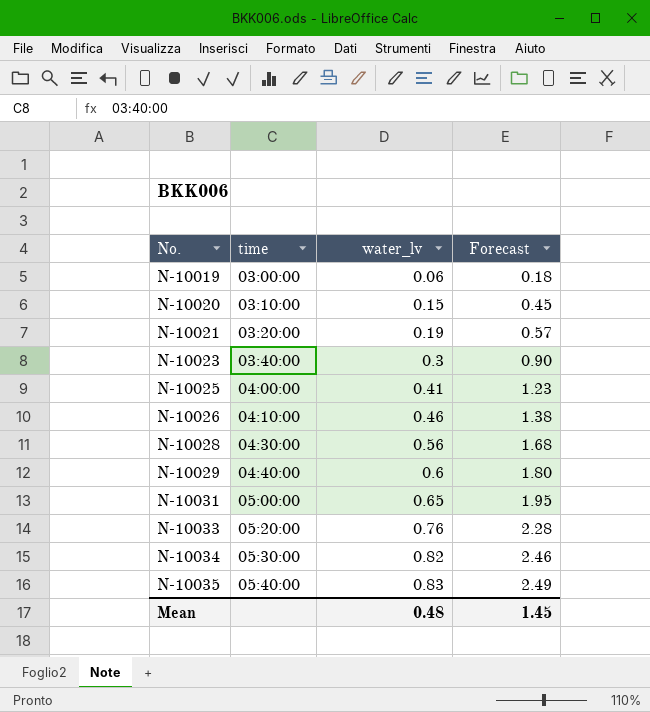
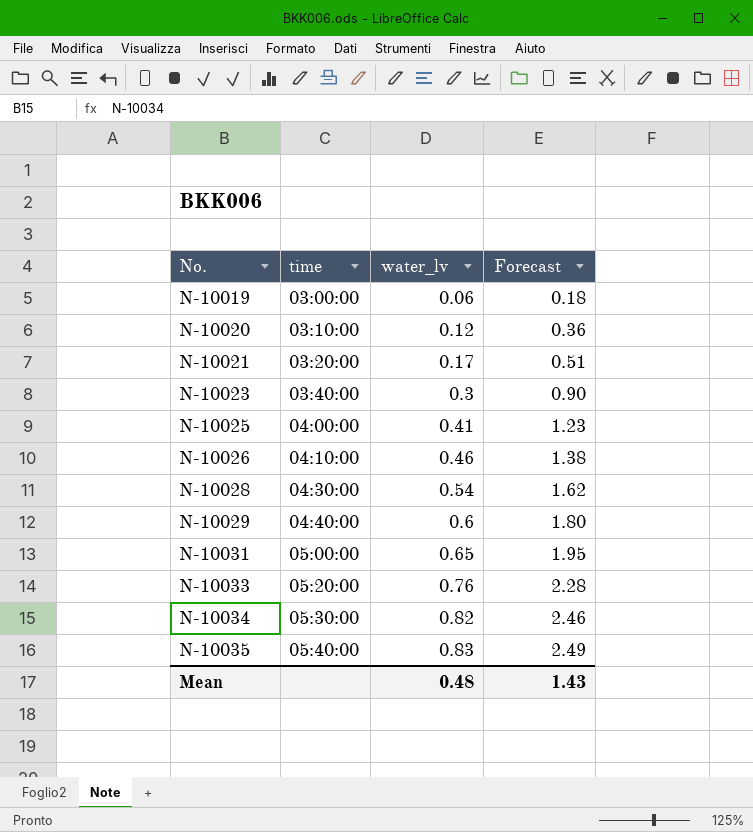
N-10020 | water_lv: 0.15 -> 0.12
N-10020 | Forecast: 0.45 -> 0.36
N-10021 | water_lv: 0.19 -> 0.17
N-10021 | Forecast: 0.57 -> 0.51
N-10028 | water_lv: 0.56 -> 0.54
N-10028 | Forecast: 1.68 -> 1.62
Mean | Forecast: 1.45 -> 1.43

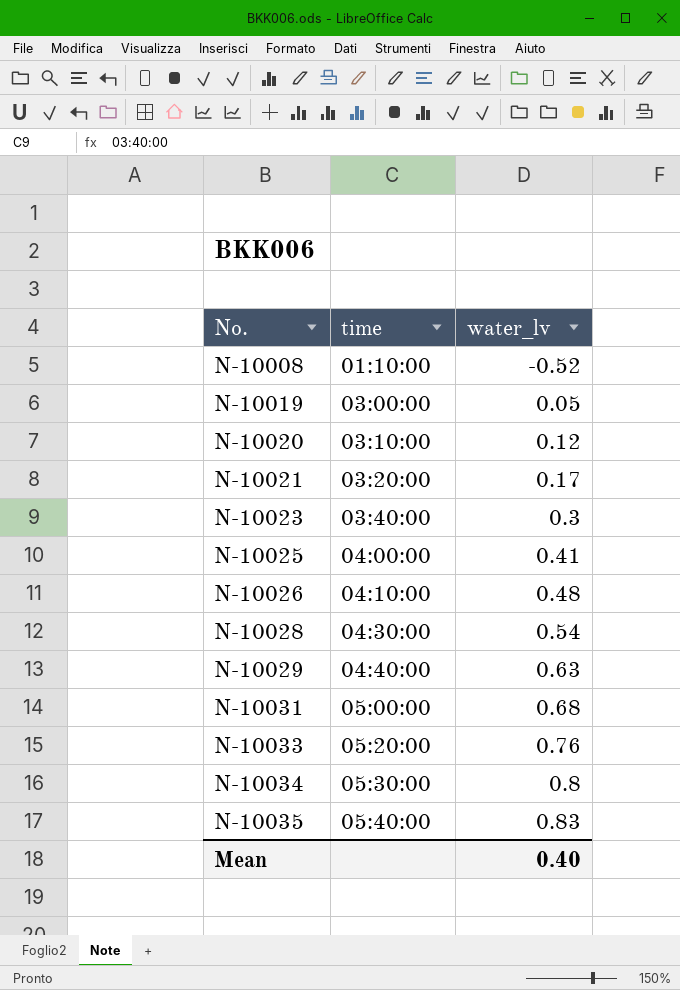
column Forecast | formula: [water_lv] * 3 -> none
row N-10008: none -> 01:10:00 | -0.52
N-10019 | water_lv: 0.06 -> 0.05
N-10026 | water_lv: 0.46 -> 0.48
N-10029 | water_lv: 0.6 -> 0.63
N-10031 | water_lv: 0.65 -> 0.68
N-10034 | water_lv: 0.82 -> 0.8
Mean | water_lv: 0.48 -> 0.40

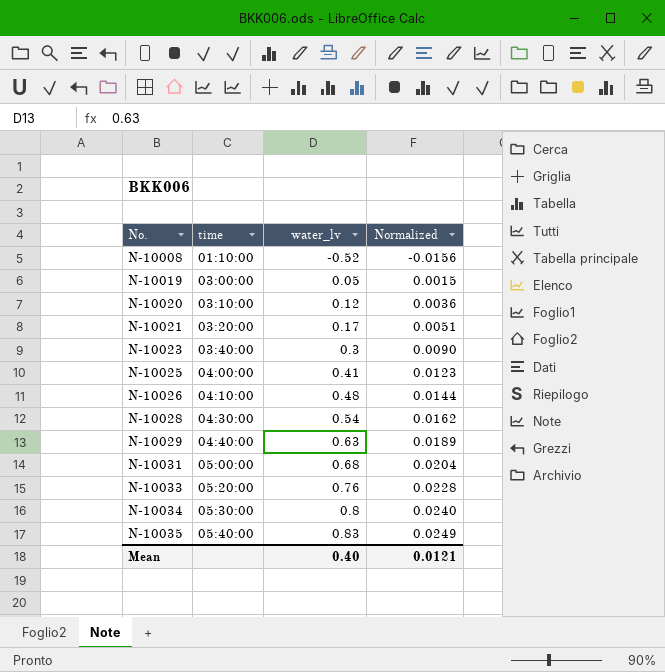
column Normalized | formula: none -> [water_lv] * 0.03

